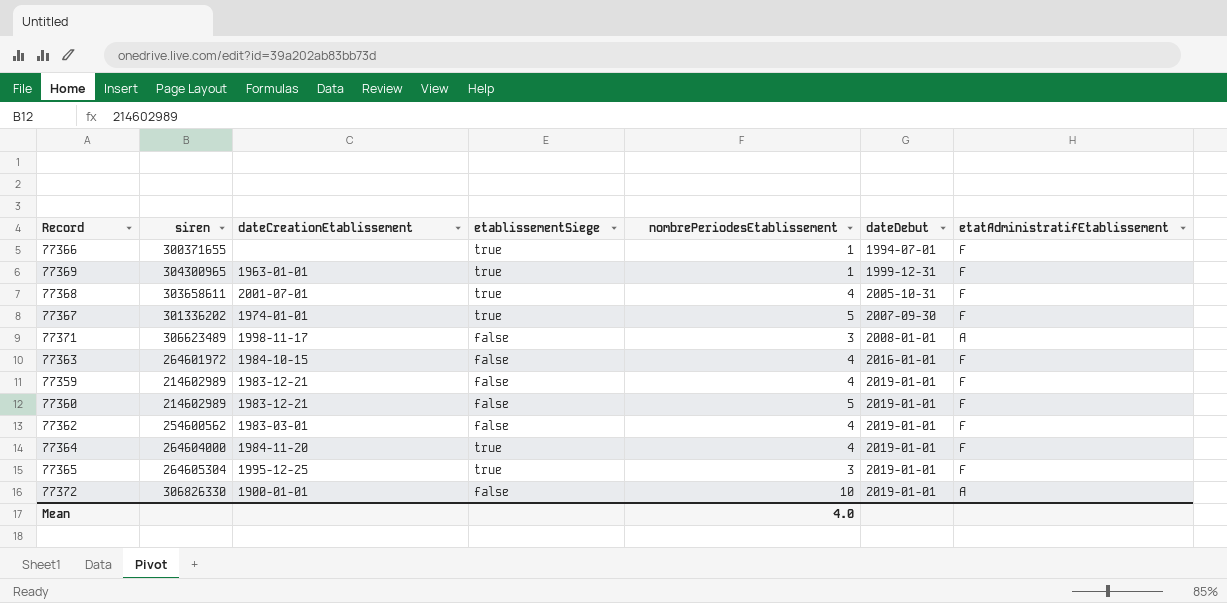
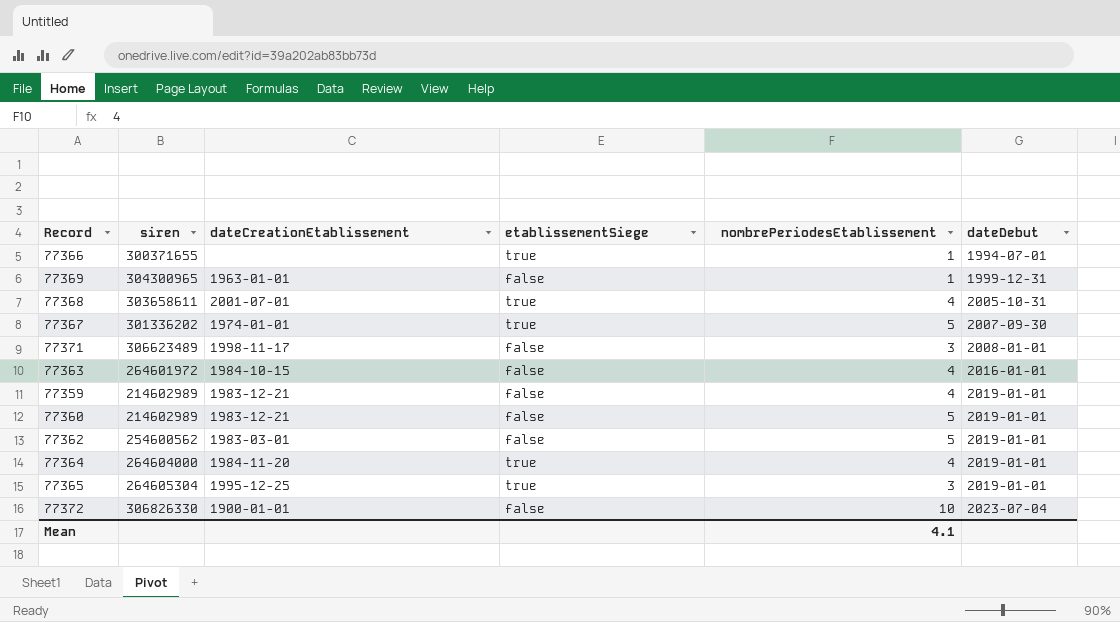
column etatAdministratifEtablissement | position: 7 -> none
77369 | etablissementSiege: true -> false
77362 | nombrePeriodesEtablissement: 4 -> 5
77372 | dateDebut: 2019-01-01 -> 2023-07-04
Mean | nombrePeriodesEtablissement: 4.0 -> 4.1

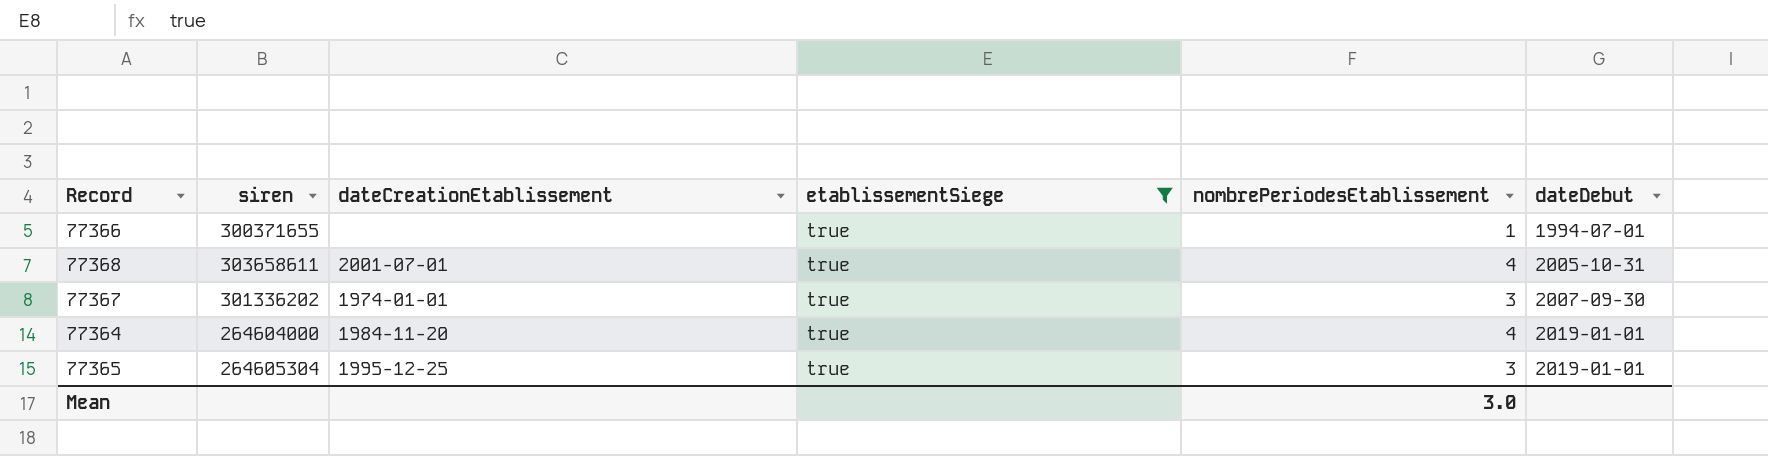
filter: none -> etablissementSiege = true
77367 | nombrePeriodesEtablissement: 5 -> 3
Mean | nombrePeriodesEtablissement: 4.1 -> 3.0

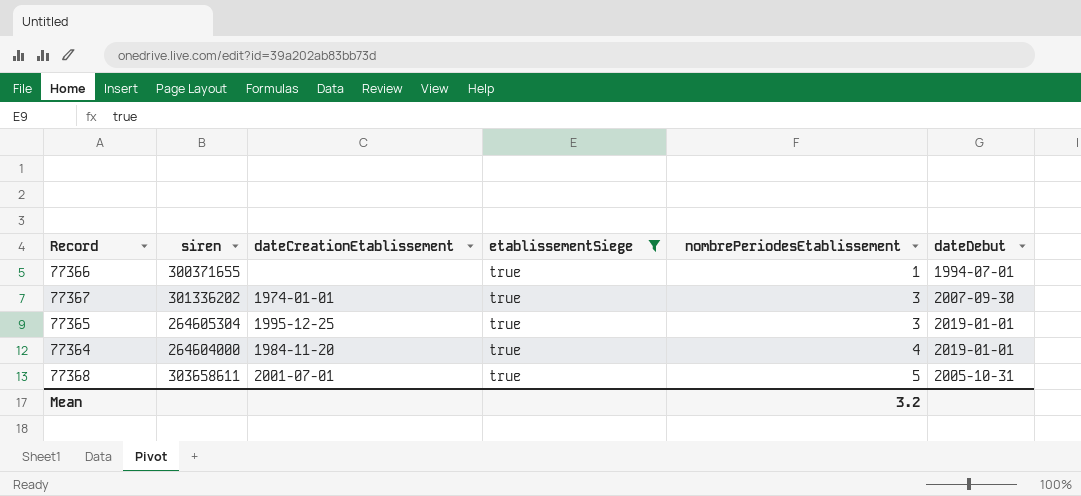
row order: dateDebut ascending -> nombrePeriodesEtablissement ascending
77368 | nombrePeriodesEtablissement: 4 -> 5
Mean | nombrePeriodesEtablissement: 3.0 -> 3.2

